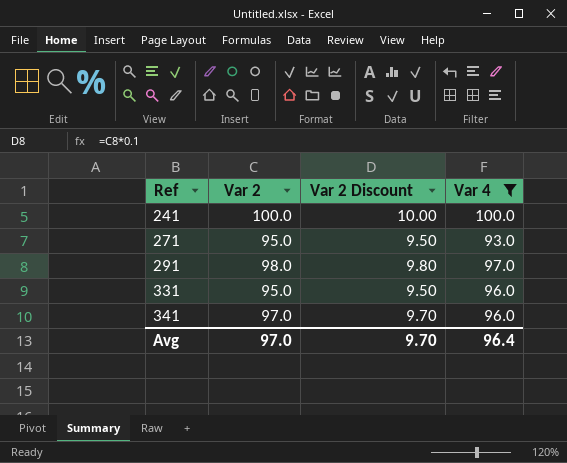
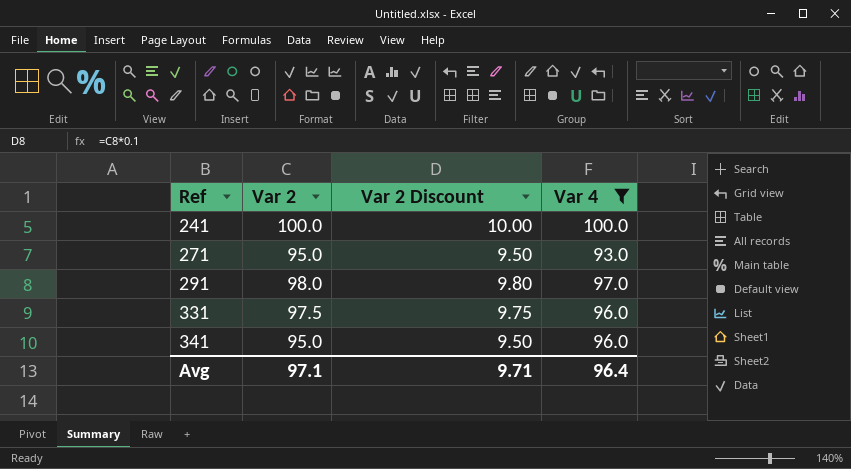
331 | Var 2: 95.0 -> 97.5
331 | Var 2 Discount: 9.50 -> 9.75
341 | Var 2: 97.0 -> 95.0
341 | Var 2 Discount: 9.70 -> 9.50
Avg | Var 2: 97.0 -> 97.1
Avg | Var 2 Discount: 9.70 -> 9.71

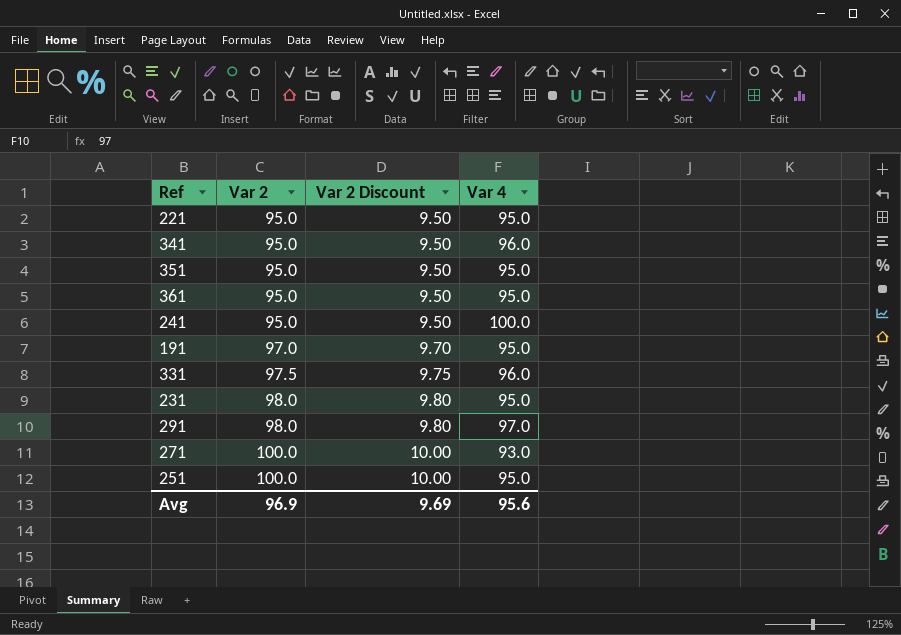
filter: Var 4 != 95.0 -> none
row order: Ref ascending -> Var 2 ascending
241 | Var 2: 100.0 -> 95.0
241 | Var 2 Discount: 10.00 -> 9.50
271 | Var 2: 95.0 -> 100.0
271 | Var 2 Discount: 9.50 -> 10.00
Avg | Var 2: 97.1 -> 96.9
Avg | Var 2 Discount: 9.71 -> 9.69
Avg | Var 4: 96.4 -> 95.6

